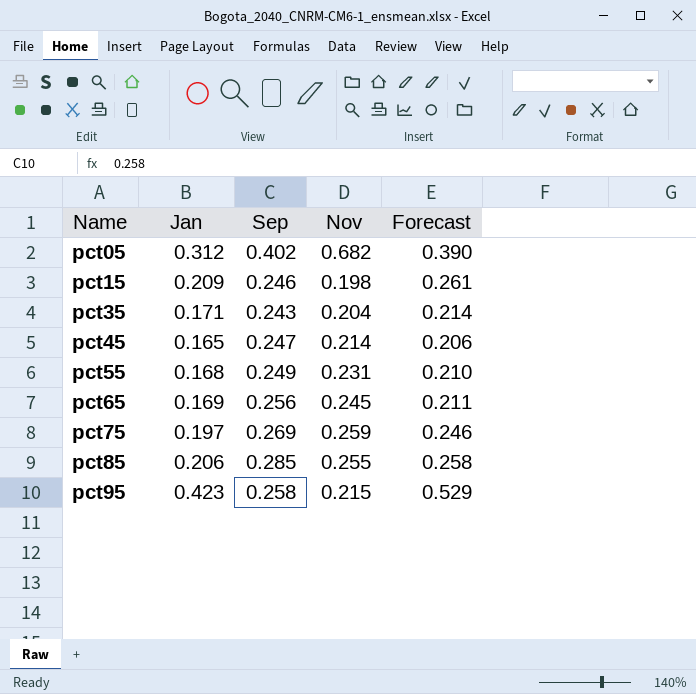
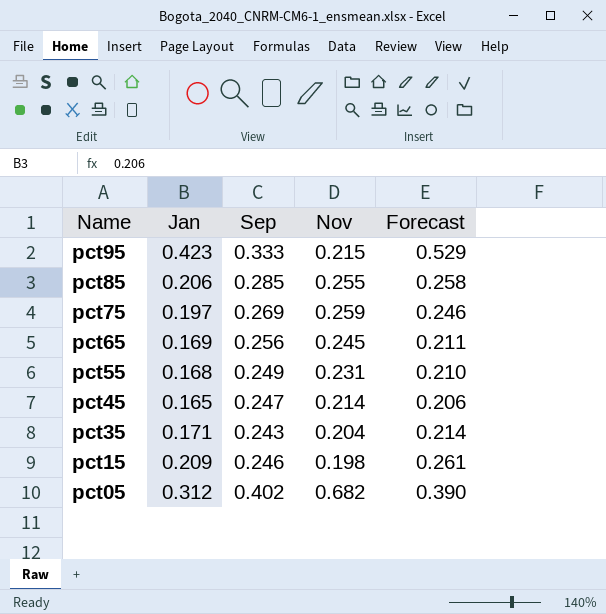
row order: Name ascending -> Name descending
pct95 | Sep: 0.258 -> 0.333

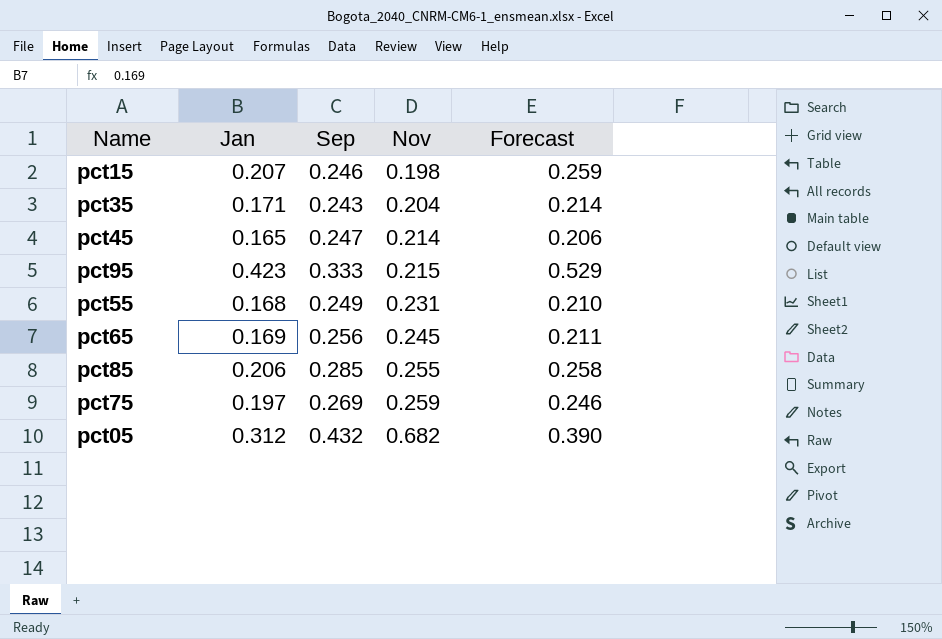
row order: Name descending -> Nov ascending
pct15 | Jan: 0.209 -> 0.207
pct15 | Forecast: 0.261 -> 0.259
pct05 | Sep: 0.402 -> 0.432

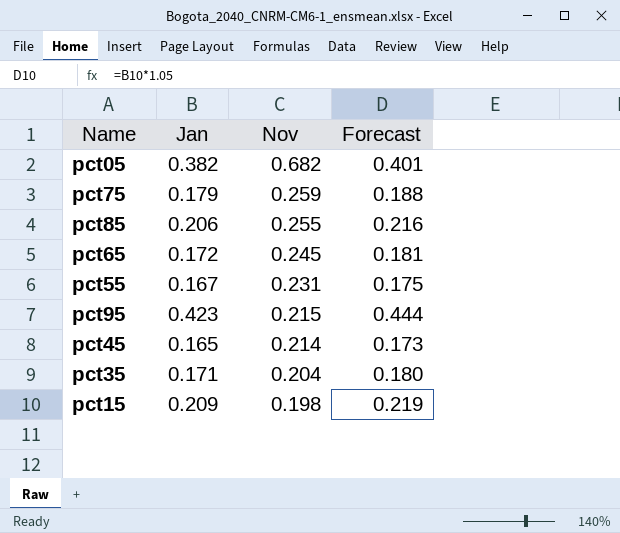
row order: Nov ascending -> Nov descending
column Sep | position: 3 -> none
column Forecast | formula: [Jan] * 1.25 -> [Jan] * 1.05
pct05 | Jan: 0.312 -> 0.382
pct75 | Jan: 0.197 -> 0.179
pct65 | Jan: 0.169 -> 0.172
pct55 | Jan: 0.168 -> 0.167
pct15 | Jan: 0.207 -> 0.209

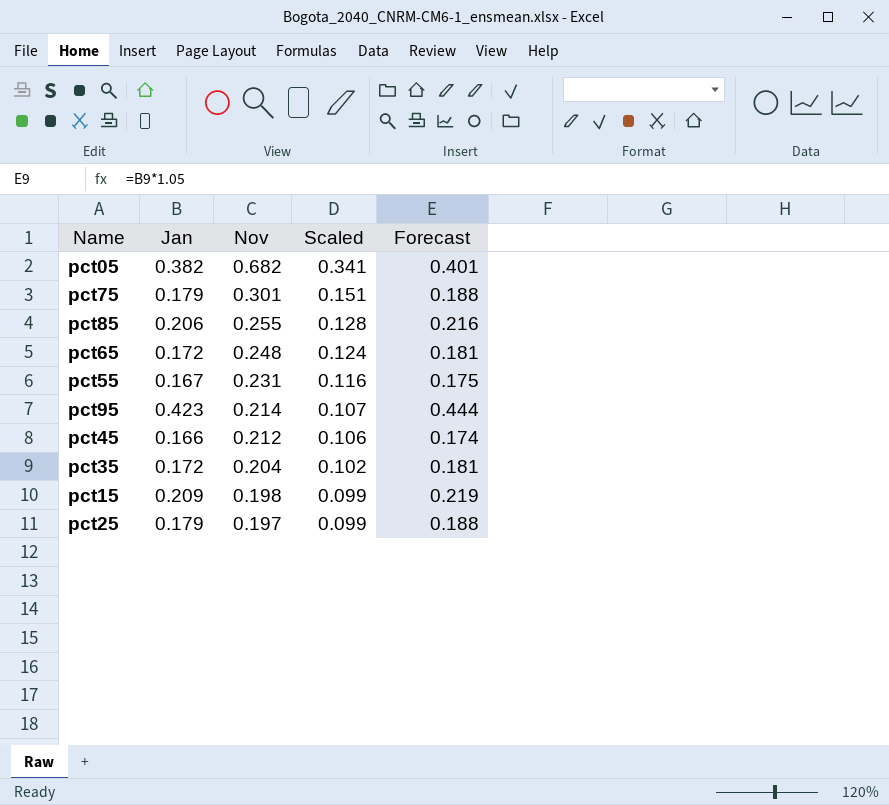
column Scaled | formula: none -> [Nov] * 0.5
pct75 | Nov: 0.259 -> 0.301
pct65 | Nov: 0.245 -> 0.248
pct95 | Nov: 0.215 -> 0.214
pct45 | Jan: 0.165 -> 0.166
pct45 | Nov: 0.214 -> 0.212
pct45 | Forecast: 0.173 -> 0.174
pct35 | Jan: 0.171 -> 0.172
pct35 | Forecast: 0.180 -> 0.181
row pct25: none -> 0.179 | 0.197 | 0.099 | 0.188

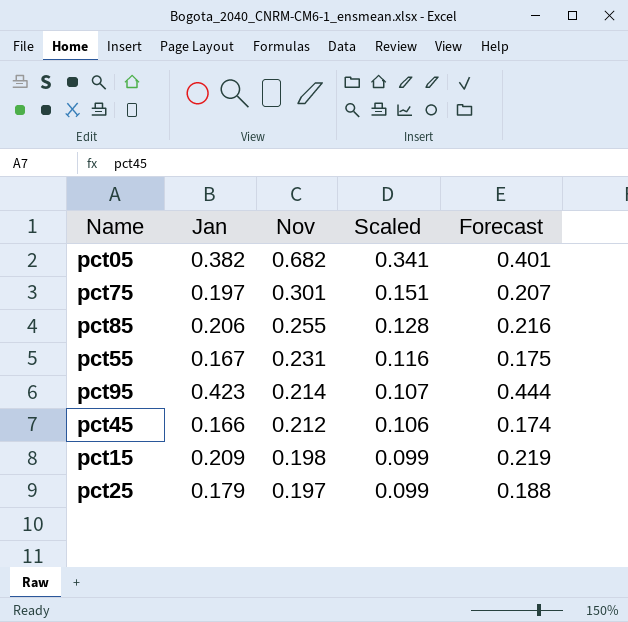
row pct65: 0.172 | 0.248 | 0.124 | 0.181 -> none
row pct35: 0.172 | 0.204 | 0.102 | 0.181 -> none
pct75 | Jan: 0.179 -> 0.197
pct75 | Forecast: 0.188 -> 0.207

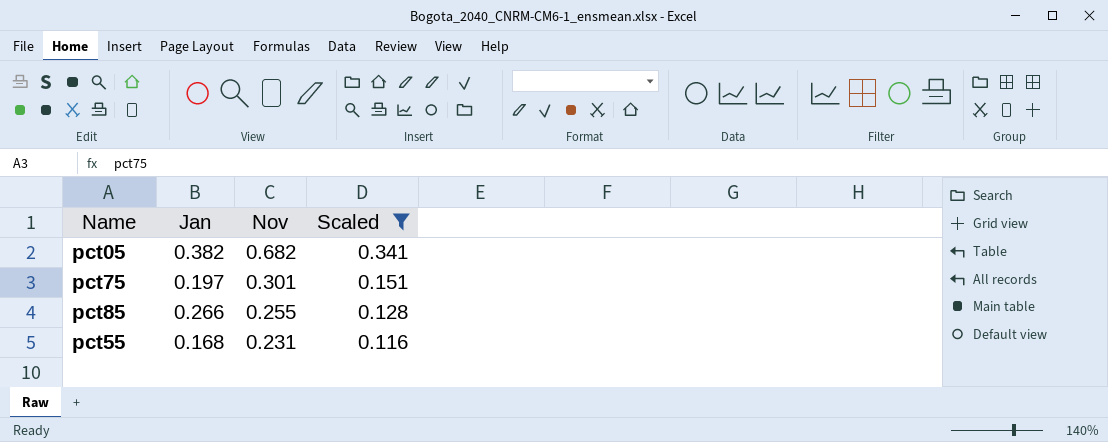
filter: none -> Scaled >= 0.116
column Forecast | formula: [Jan] * 1.05 -> none
pct85 | Jan: 0.206 -> 0.266
pct55 | Jan: 0.167 -> 0.168

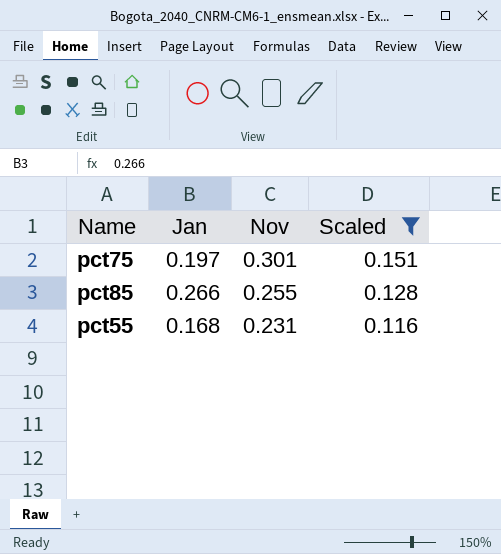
row pct05: 0.382 | 0.682 | 0.341 -> none

